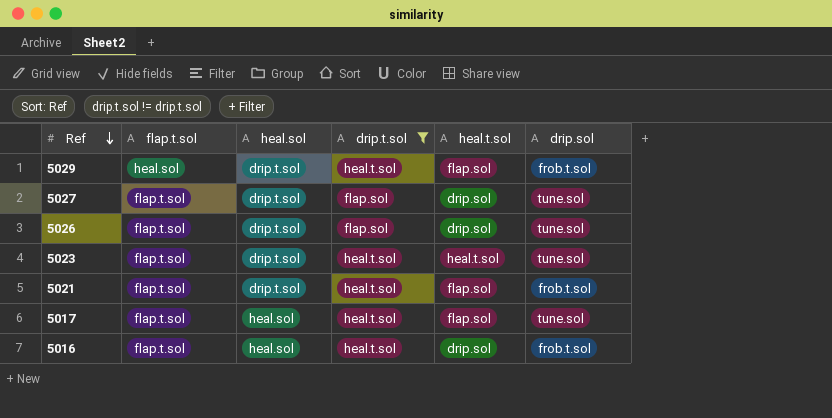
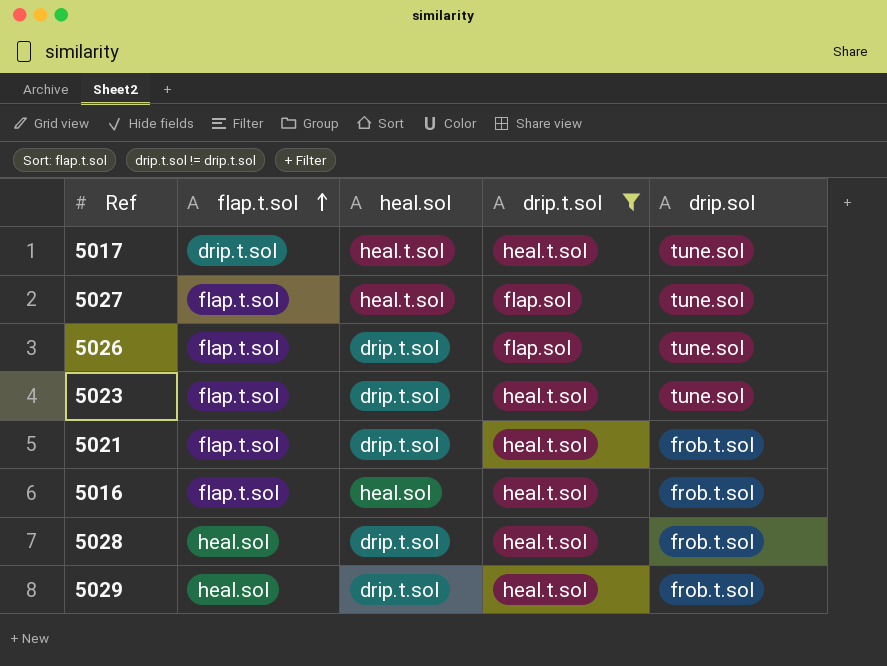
row order: Ref descending -> flap.t.sol ascending
column heal.t.sol | position: 5 -> none
5017 | flap.t.sol: flap.t.sol -> drip.t.sol
5017 | heal.sol: heal.sol -> heal.t.sol
5027 | heal.sol: drip.t.sol -> heal.t.sol
row 5028: none -> heal.sol | drip.t.sol | heal.t.sol | frob.t.sol

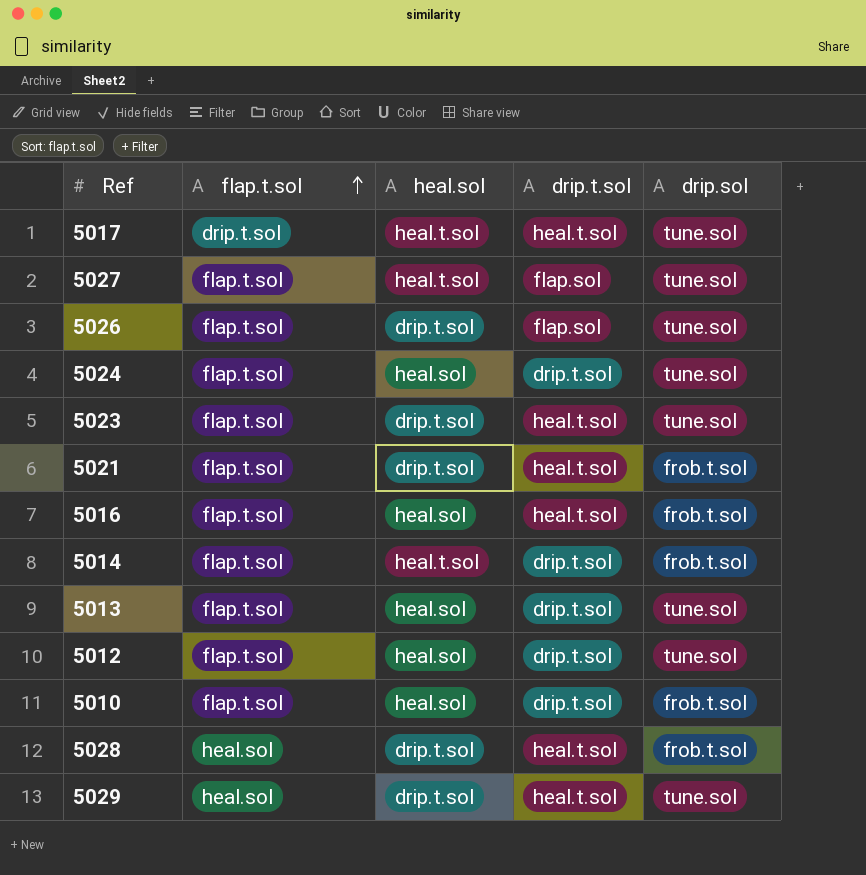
filter: drip.t.sol != drip.t.sol -> none
5029 | drip.sol: frob.t.sol -> tune.sol

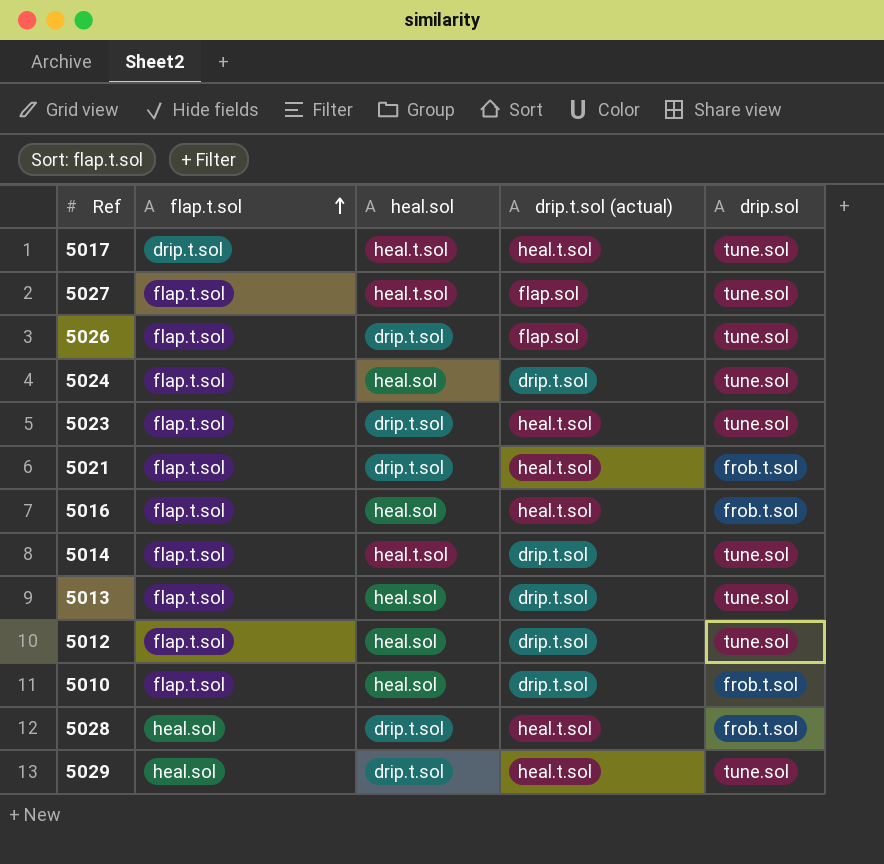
column name: drip.t.sol -> drip.t.sol (actual)
5014 | drip.sol: frob.t.sol -> tune.sol

